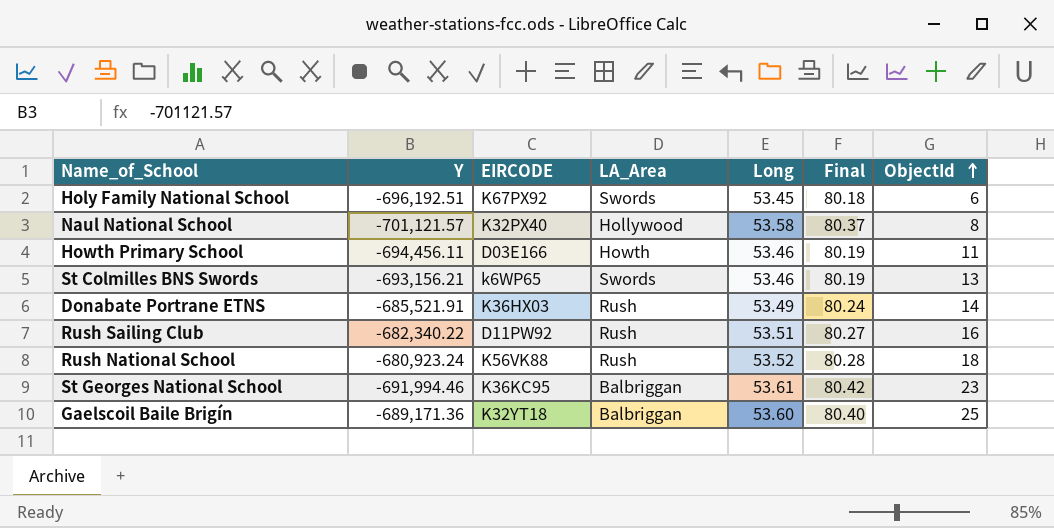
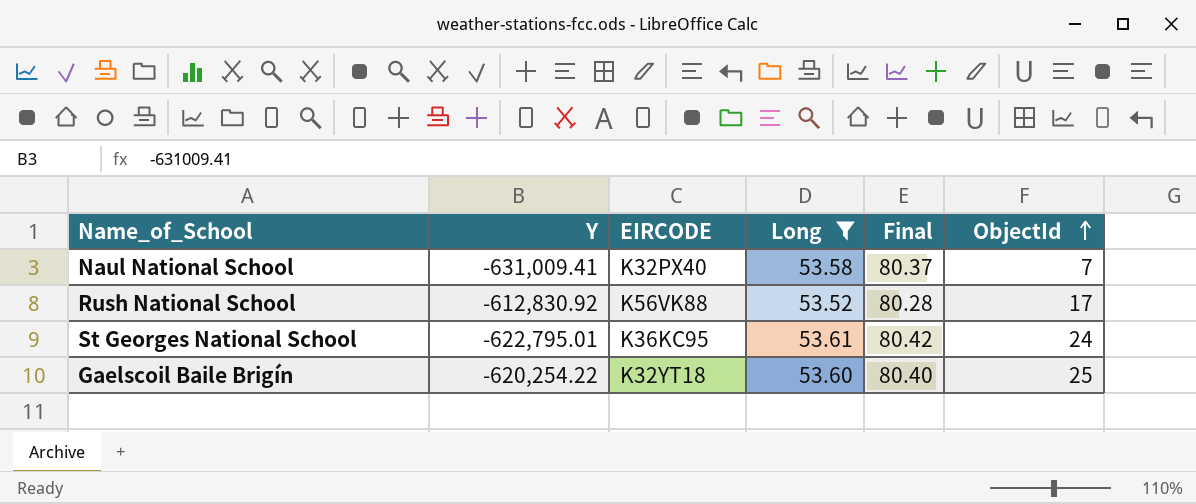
filter: none -> Long >= 53.52
column LA_Area | position: 4 -> none
Naul National School | Y: -701,121.57 -> -631,009.41
Naul National School | ObjectId: 8 -> 7
Rush National School | Y: -680,923.24 -> -612,830.92
Rush National School | ObjectId: 18 -> 17
St Georges National School | Y: -691,994.46 -> -622,795.01
St Georges National School | ObjectId: 23 -> 24
Gaelscoil Baile Brigín | Y: -689,171.36 -> -620,254.22

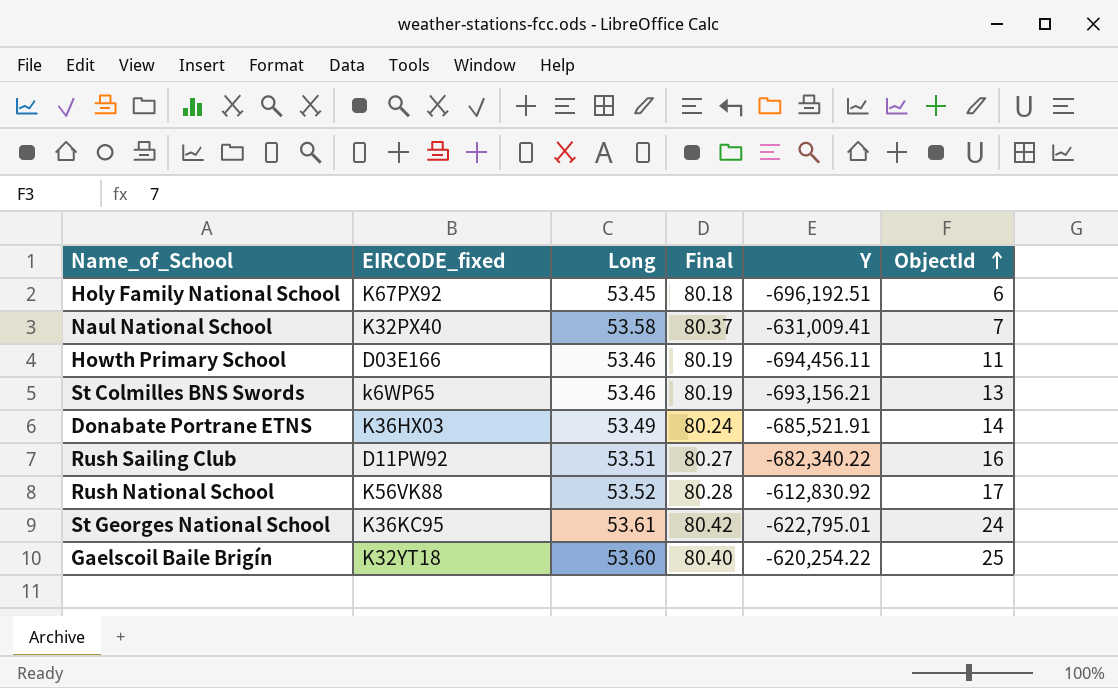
filter: Long >= 53.52 -> none
column name: EIRCODE -> EIRCODE_fixed
column Y | position: 2 -> 5

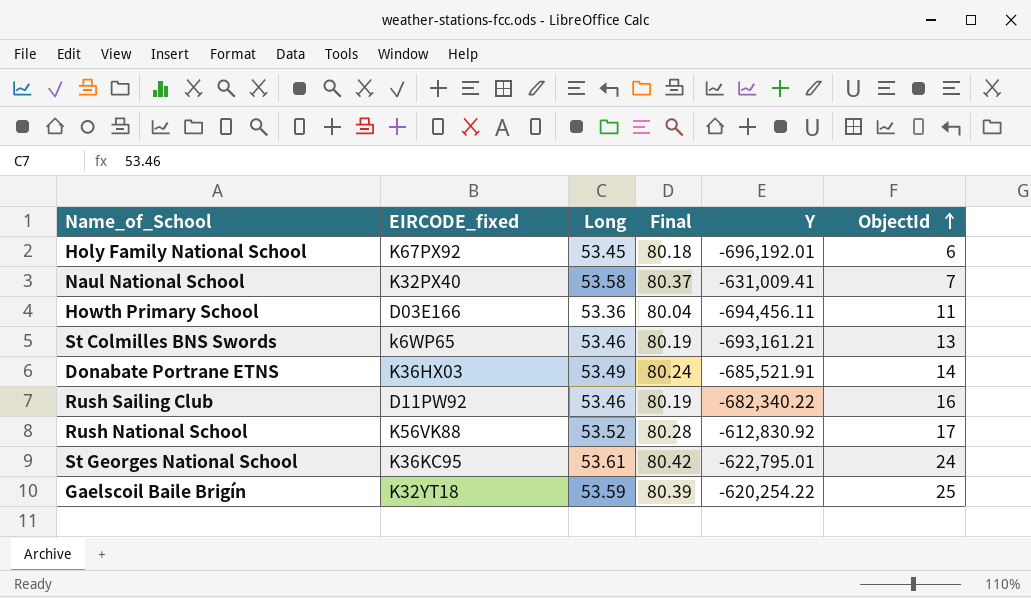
Holy Family National School | Y: -696,192.51 -> -696,192.01
Howth Primary School | Long: 53.46 -> 53.36
Howth Primary School | Final: 80.19 -> 80.04
St Colmilles BNS Swords | Y: -693,156.21 -> -693,161.21
Rush Sailing Club | Long: 53.51 -> 53.46
Rush Sailing Club | Final: 80.27 -> 80.19
Gaelscoil Baile Brigín | Long: 53.60 -> 53.59
Gaelscoil Baile Brigín | Final: 80.40 -> 80.39

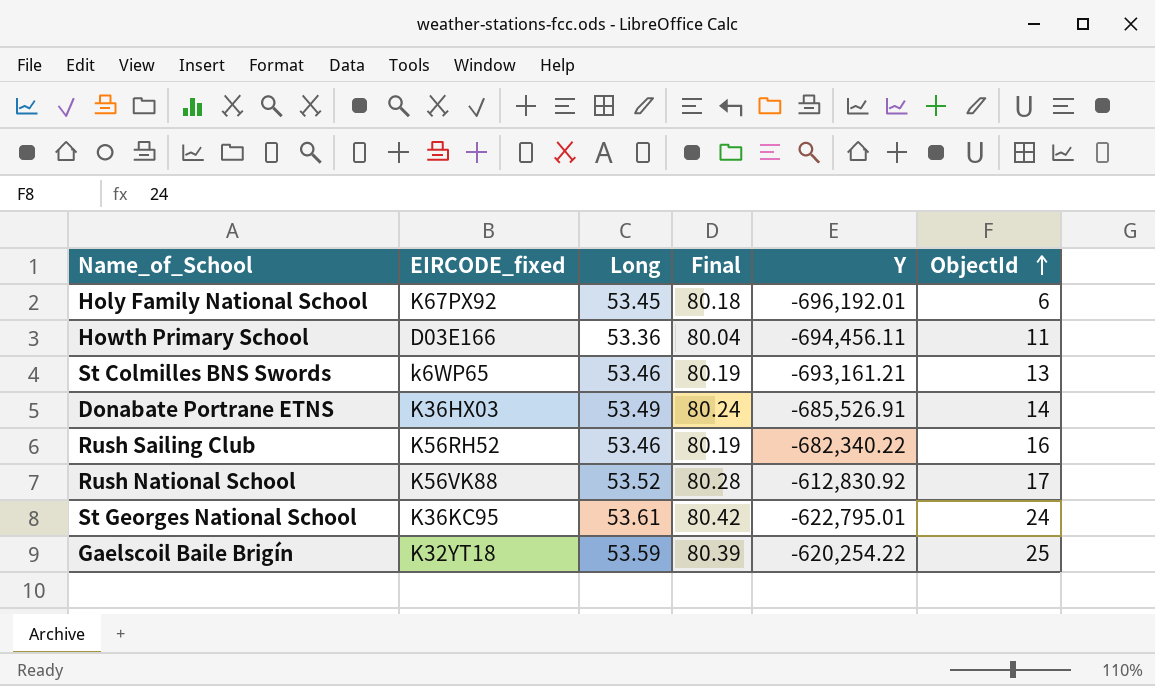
row Naul National School: K32PX40 | 53.58 | 80.37 | -631,009.41 | 7 -> none
Donabate Portrane ETNS | Y: -685,521.91 -> -685,526.91
Rush Sailing Club | EIRCODE_fixed: D11PW92 -> K56RH52

